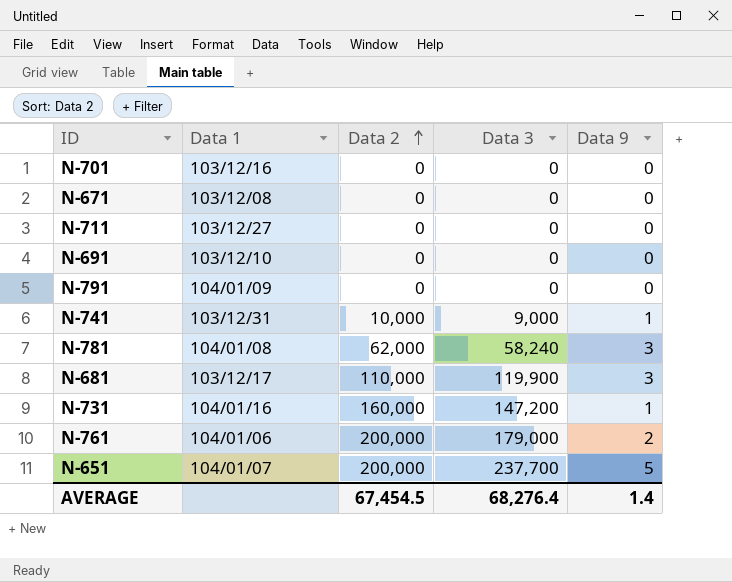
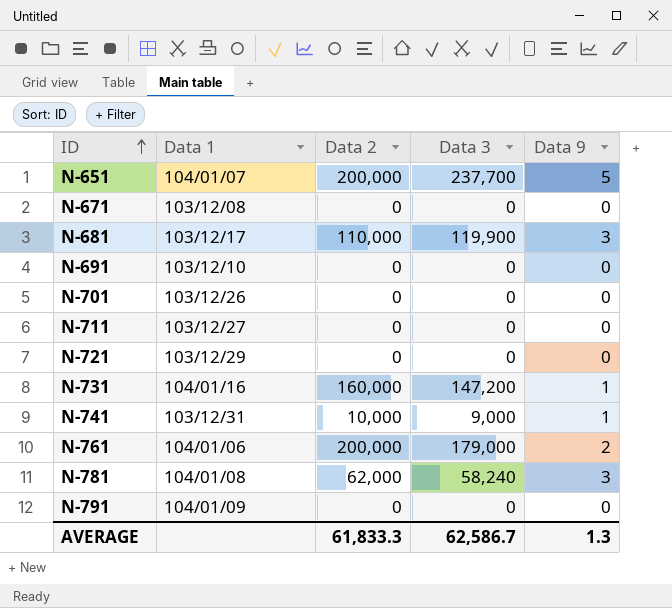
row order: Data 2 ascending -> ID ascending
N-701 | Data 1: 103/12/16 -> 103/12/26
row N-721: none -> 103/12/29 | 0 | 0 | 0
AVERAGE | Data 2: 67,454.5 -> 61,833.3
AVERAGE | Data 3: 68,276.4 -> 62,586.7
AVERAGE | Data 9: 1.4 -> 1.3

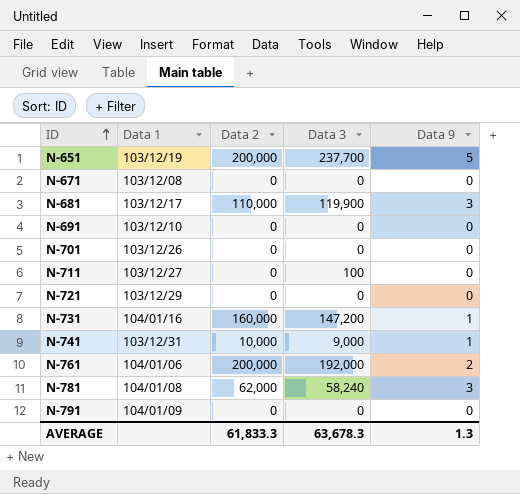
N-651 | Data 1: 104/01/07 -> 103/12/19
N-711 | Data 3: 0 -> 100
N-761 | Data 3: 179,000 -> 192,000
AVERAGE | Data 3: 62,586.7 -> 63,678.3

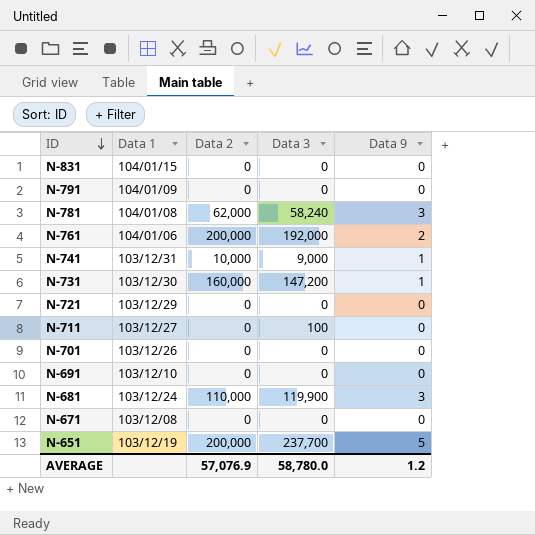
row order: ID ascending -> ID descending
row N-831: none -> 104/01/15 | 0 | 0 | 0
N-731 | Data 1: 104/01/16 -> 103/12/30
N-681 | Data 1: 103/12/17 -> 103/12/24
AVERAGE | Data 2: 61,833.3 -> 57,076.9
AVERAGE | Data 3: 63,678.3 -> 58,780.0
AVERAGE | Data 9: 1.3 -> 1.2

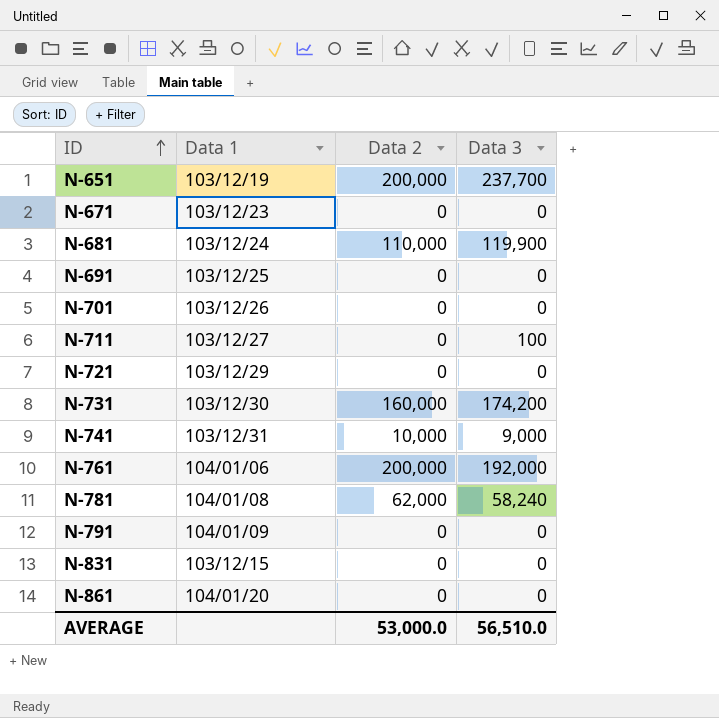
row order: ID descending -> ID ascending
column Data 9 | position: 5 -> none
N-671 | Data 1: 103/12/08 -> 103/12/23
N-691 | Data 1: 103/12/10 -> 103/12/25
N-731 | Data 3: 147,200 -> 174,200
N-831 | Data 1: 104/01/15 -> 103/12/15
row N-861: none -> 104/01/20 | 0 | 0
AVERAGE | Data 2: 57,076.9 -> 53,000.0
AVERAGE | Data 3: 58,780.0 -> 56,510.0

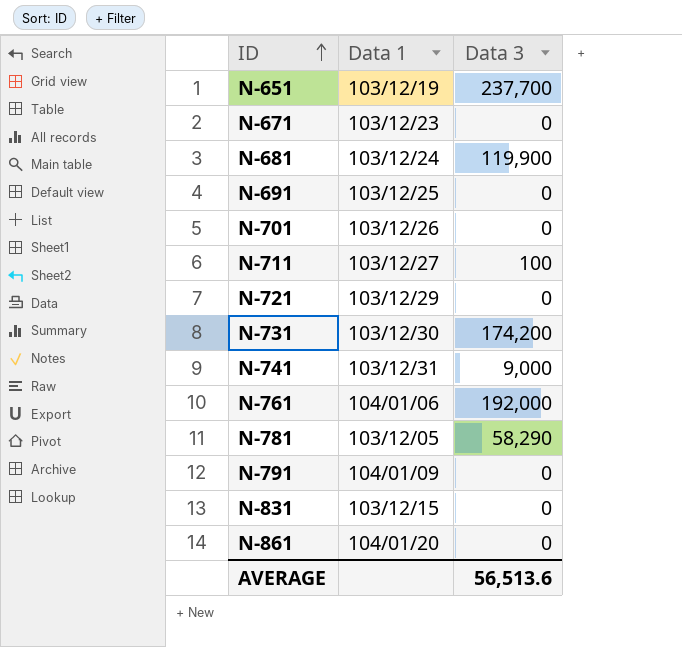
column Data 2 | position: 3 -> none
N-781 | Data 1: 104/01/08 -> 103/12/05
N-781 | Data 3: 58,240 -> 58,290
AVERAGE | Data 3: 56,510.0 -> 56,513.6

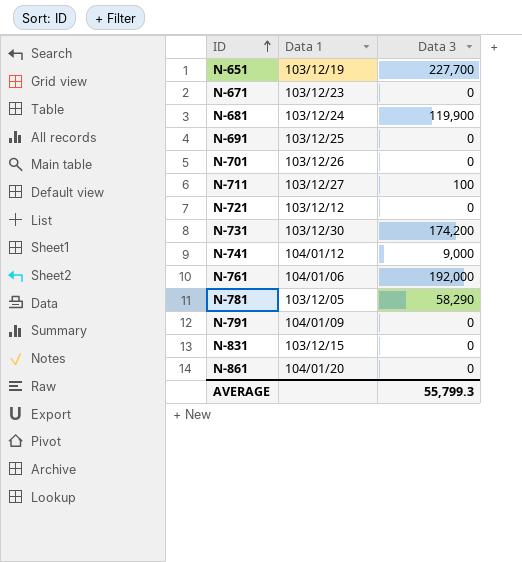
N-651 | Data 3: 237,700 -> 227,700
N-721 | Data 1: 103/12/29 -> 103/12/12
N-741 | Data 1: 103/12/31 -> 104/01/12
AVERAGE | Data 3: 56,513.6 -> 55,799.3

